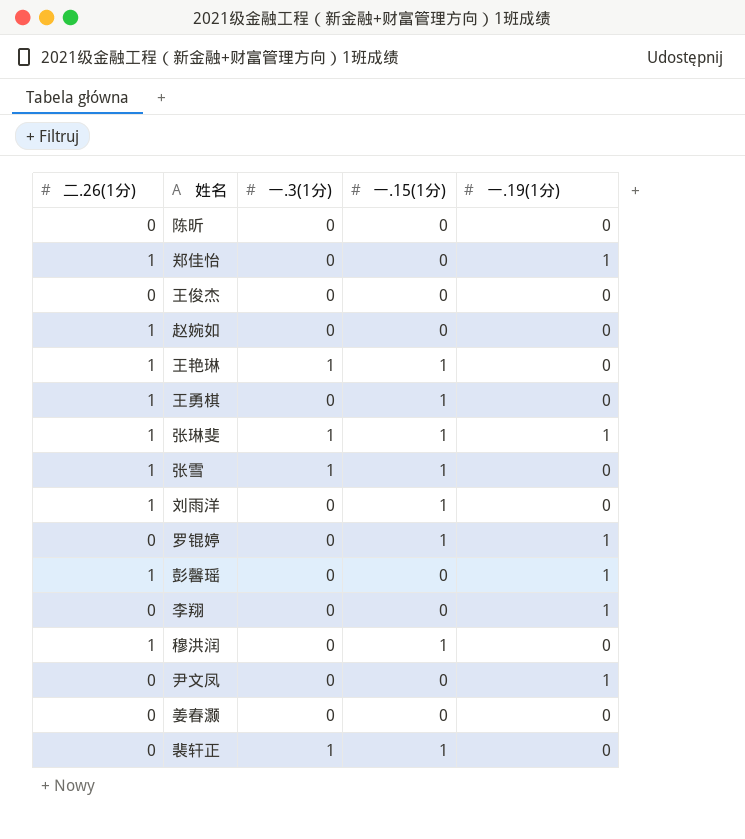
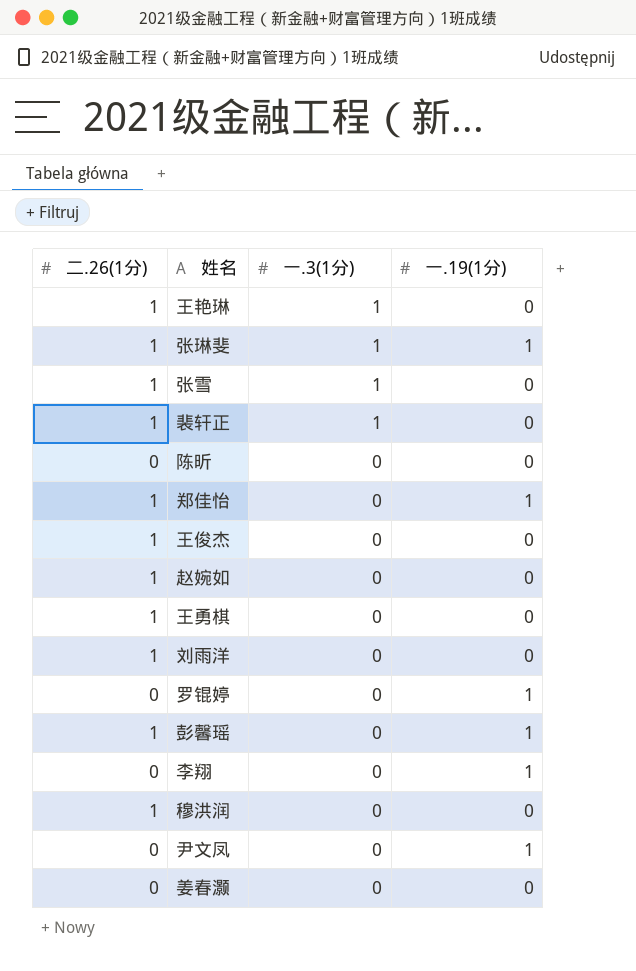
row order: none -> 一.3(1分) descending
column 一.15(1分) | position: 4 -> none
裴轩正 | 二.26(1分): 0 -> 1
王俊杰 | 二.26(1分): 0 -> 1

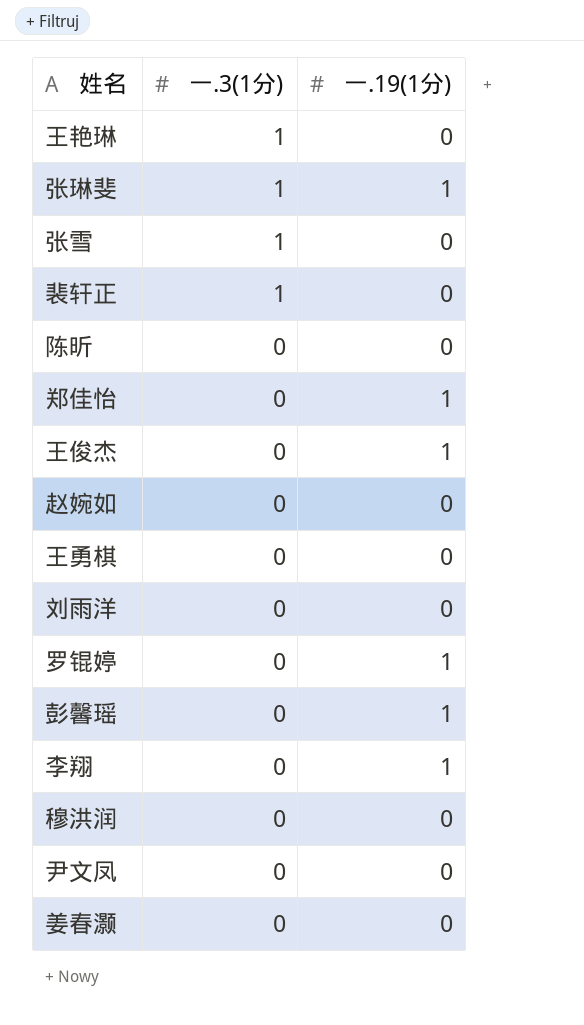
column 二.26(1分) | position: 1 -> none
王俊杰 | 一.19(1分): 0 -> 1
尹文凤 | 一.19(1分): 1 -> 0

